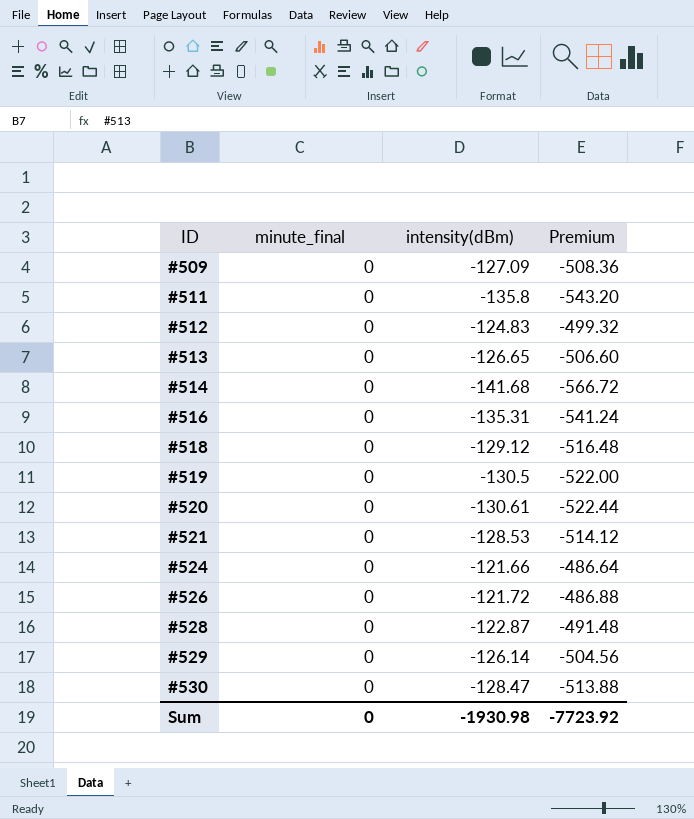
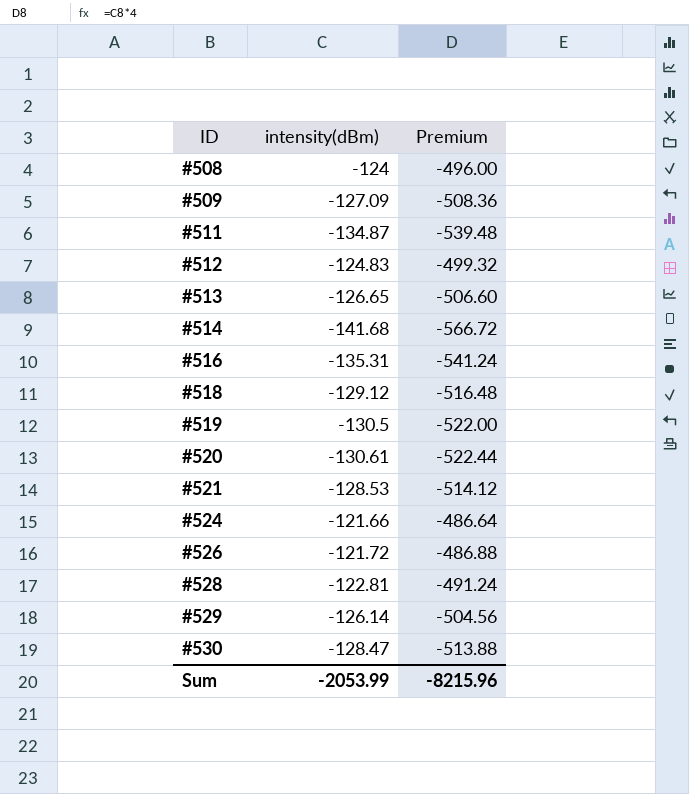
column minute_final | position: 2 -> none
row #508: none -> -124 | -496.00
#511 | intensity(dBm): -135.8 -> -134.87
#511 | Premium: -543.20 -> -539.48
#528 | intensity(dBm): -122.87 -> -122.81
#528 | Premium: -491.48 -> -491.24
Sum | intensity(dBm): -1930.98 -> -2053.99
Sum | Premium: -7723.92 -> -8215.96

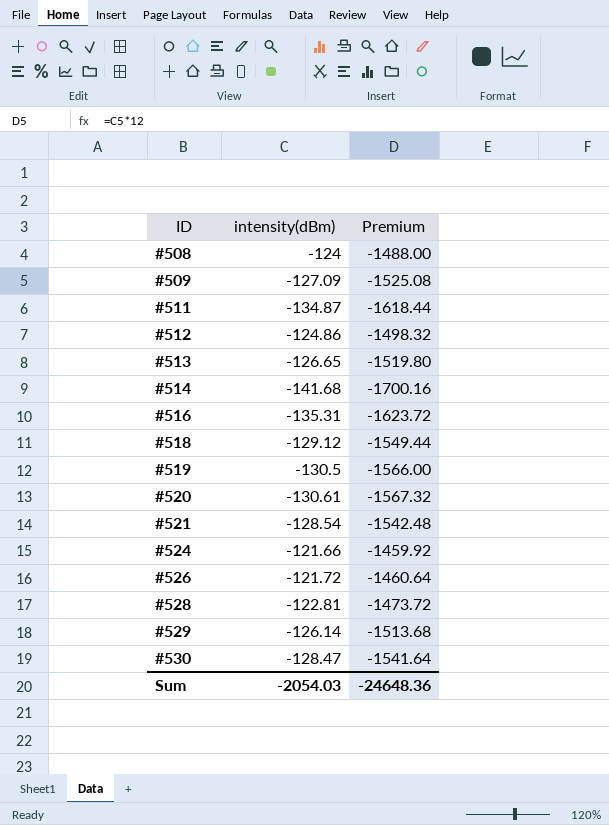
column Premium | formula: [intensity(dBm)] * 4 -> [intensity(dBm)] * 12
#512 | intensity(dBm): -124.83 -> -124.86
#521 | intensity(dBm): -128.53 -> -128.54
Sum | intensity(dBm): -2053.99 -> -2054.03
Sum | Premium: -8215.96 -> -24648.36

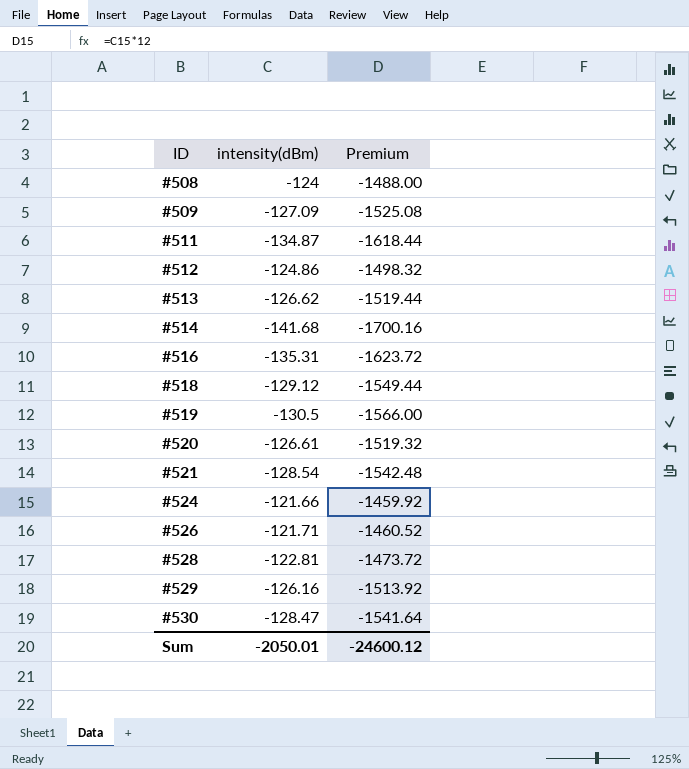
#513 | intensity(dBm): -126.65 -> -126.62
#513 | Premium: -1519.80 -> -1519.44
#520 | intensity(dBm): -130.61 -> -126.61
#520 | Premium: -1567.32 -> -1519.32
#526 | intensity(dBm): -121.72 -> -121.71
#526 | Premium: -1460.64 -> -1460.52
#529 | intensity(dBm): -126.14 -> -126.16
#529 | Premium: -1513.68 -> -1513.92
Sum | intensity(dBm): -2054.03 -> -2050.01
Sum | Premium: -24648.36 -> -24600.12

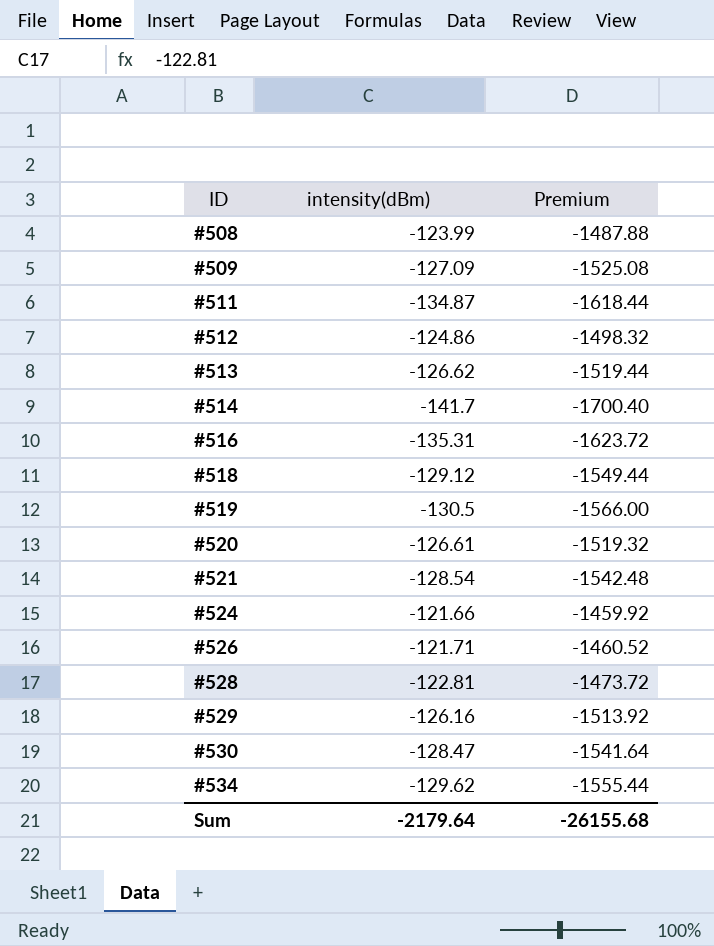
#508 | intensity(dBm): -124 -> -123.99
#508 | Premium: -1488.00 -> -1487.88
#514 | intensity(dBm): -141.68 -> -141.7
#514 | Premium: -1700.16 -> -1700.40
row #534: none -> -129.62 | -1555.44
Sum | intensity(dBm): -2050.01 -> -2179.64
Sum | Premium: -24600.12 -> -26155.68

